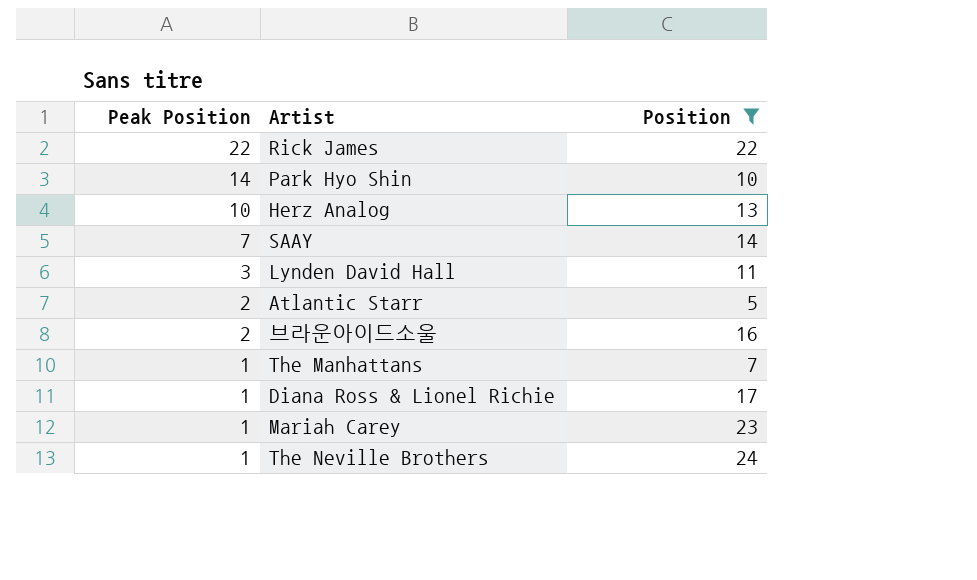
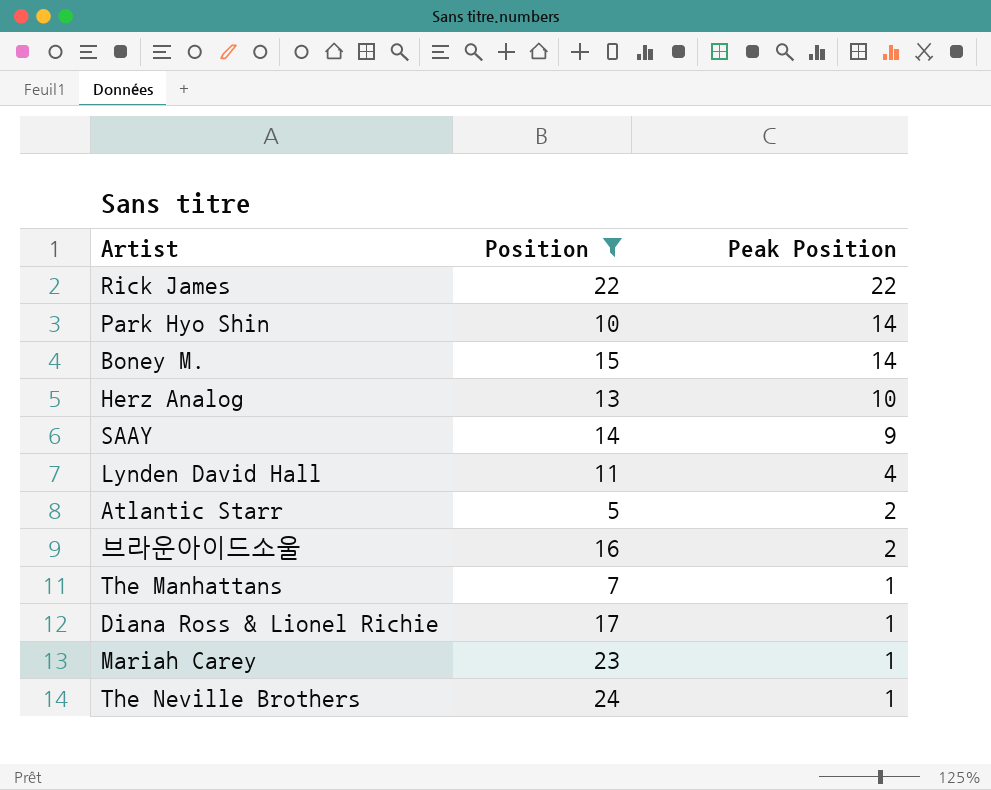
column Peak Position | position: 1 -> 3
row Boney M.: none -> 15 | 14
SAAY | Peak Position: 7 -> 9
Lynden David Hall | Peak Position: 3 -> 4

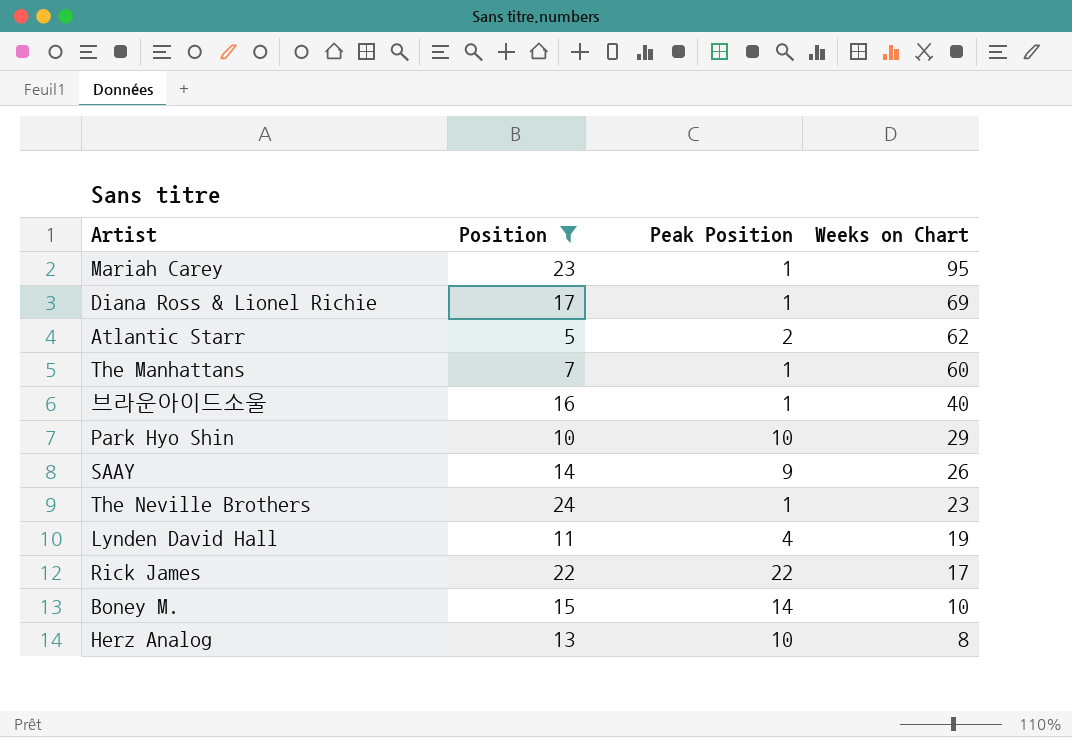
row order: Peak Position descending -> Weeks on Chart descending
column Weeks on Chart | position: none -> 4
브라운아이드소울 | Peak Position: 2 -> 1
Park Hyo Shin | Peak Position: 14 -> 10

